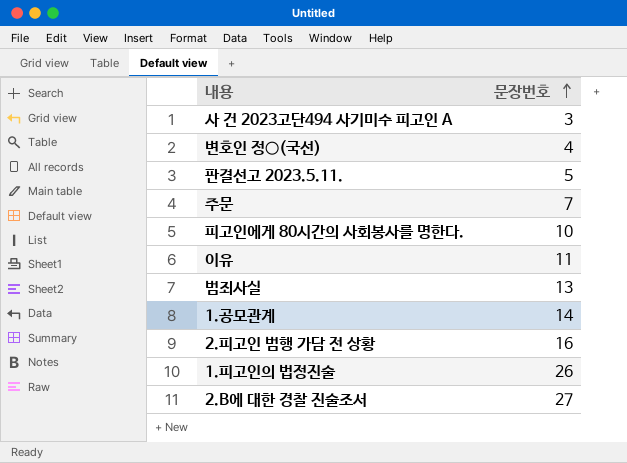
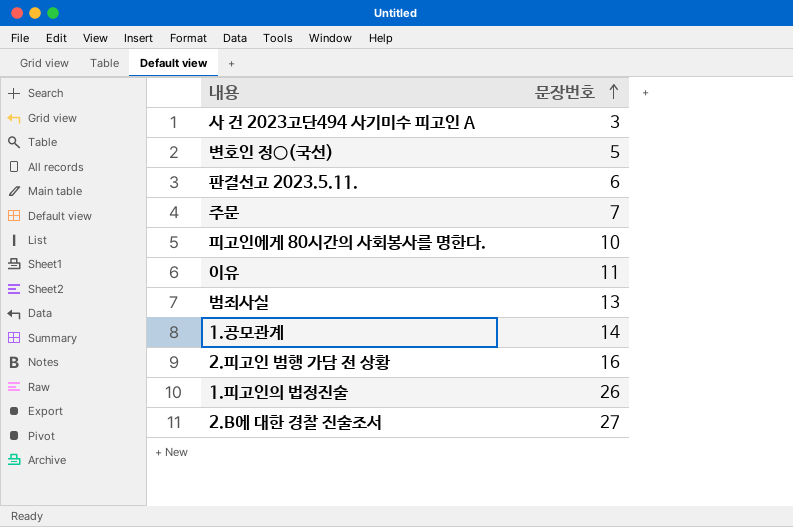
변호인 정○(국선) | 문장번호: 4 -> 5
판결선고 2023.5.11. | 문장번호: 5 -> 6

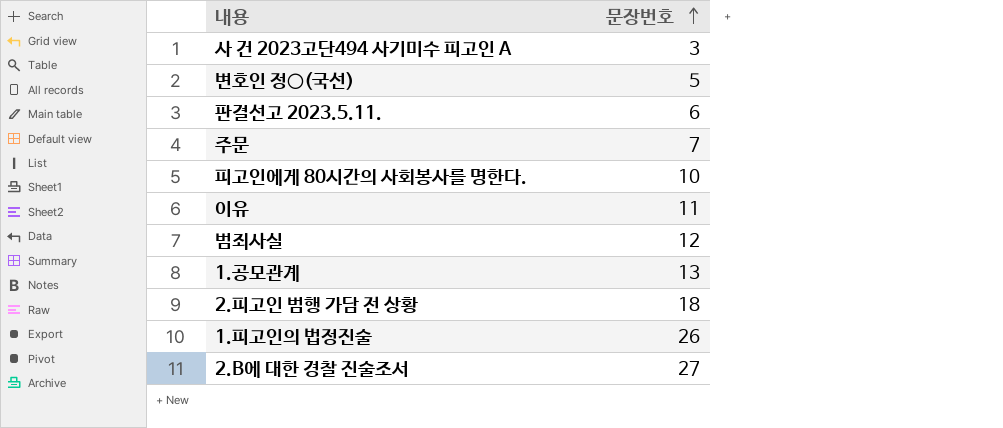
범죄사실 | 문장번호: 13 -> 12
1.공모관계 | 문장번호: 14 -> 13
2.피고인 범행 가담 전 상황 | 문장번호: 16 -> 18

